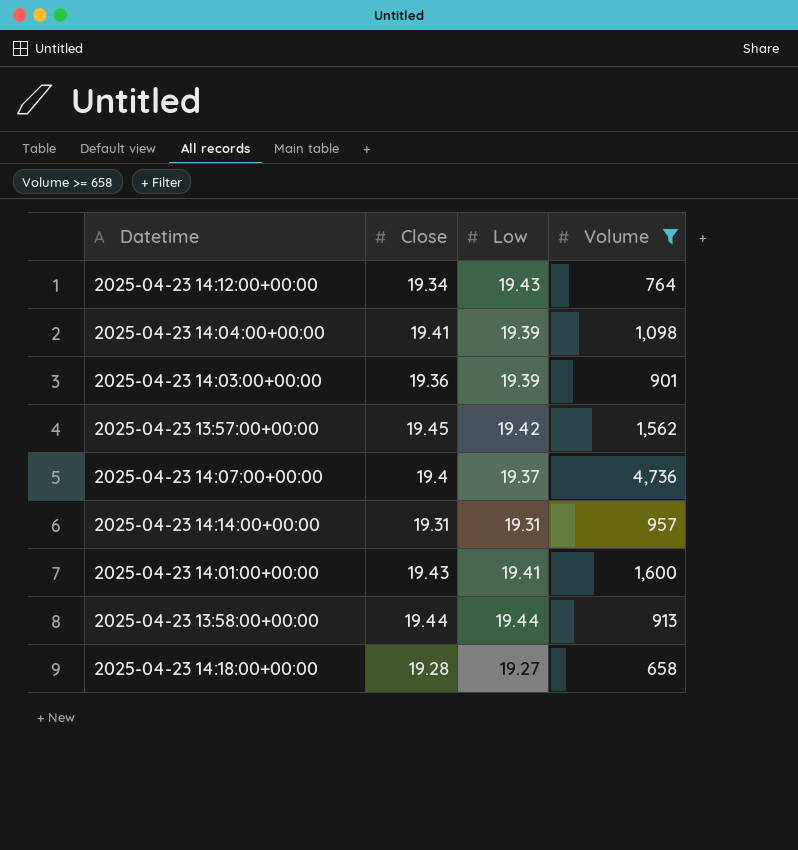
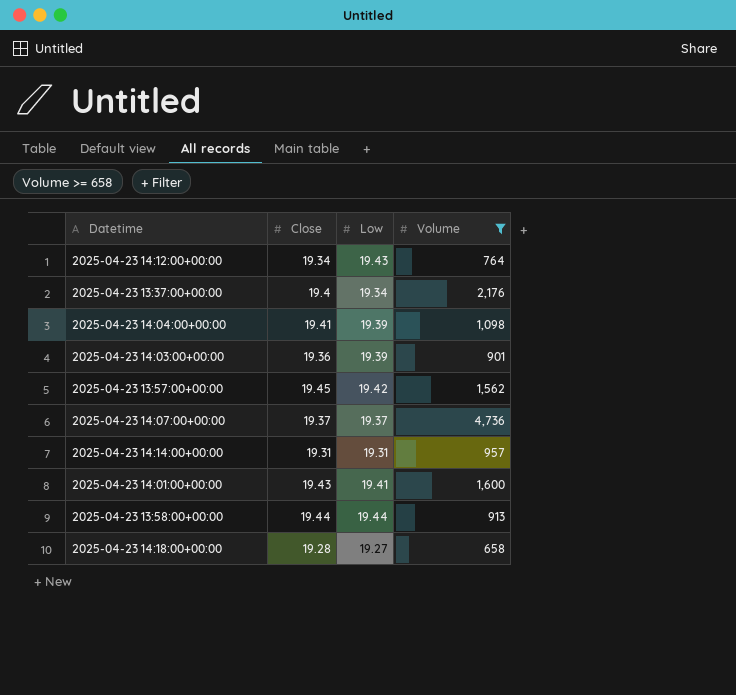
row 2025-04-23 13:37:00+00:00: none -> 19.4 | 19.34 | 2,176
2025-04-23 14:07:00+00:00 | Close: 19.4 -> 19.37

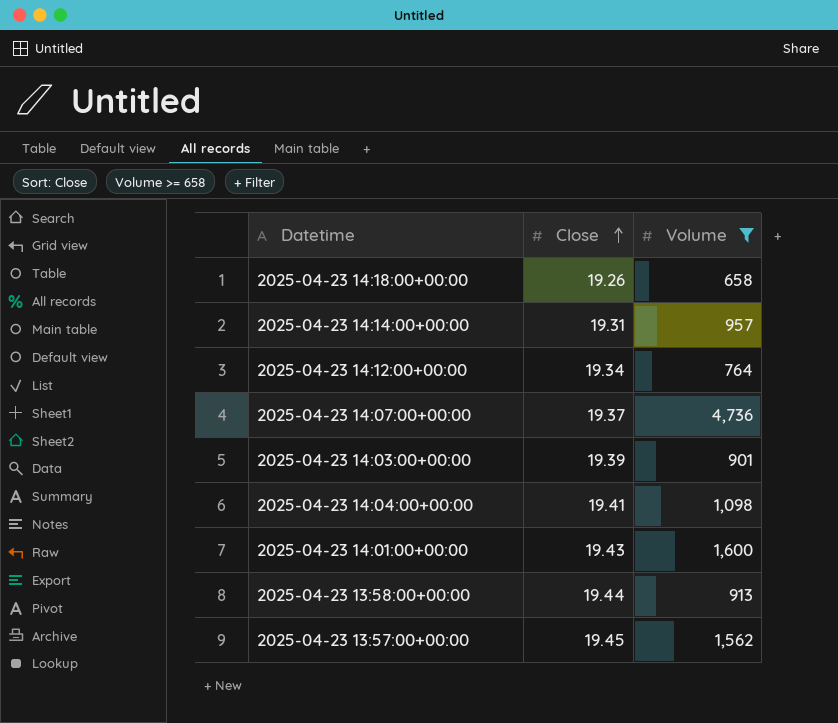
row order: none -> Close ascending
column Low | position: 3 -> none
row 2025-04-23 13:37:00+00:00: 19.4 | 19.34 | 2,176 -> none
2025-04-23 14:18:00+00:00 | Close: 19.28 -> 19.26
2025-04-23 14:03:00+00:00 | Close: 19.36 -> 19.39

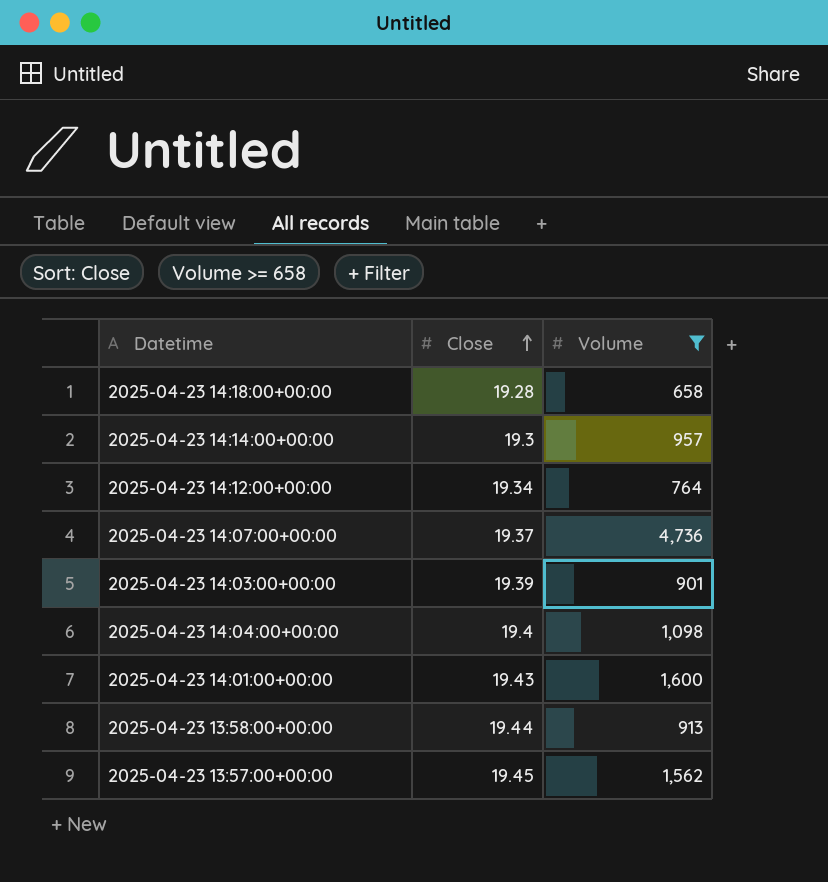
2025-04-23 14:18:00+00:00 | Close: 19.26 -> 19.28
2025-04-23 14:14:00+00:00 | Close: 19.31 -> 19.3
2025-04-23 14:04:00+00:00 | Close: 19.41 -> 19.4

